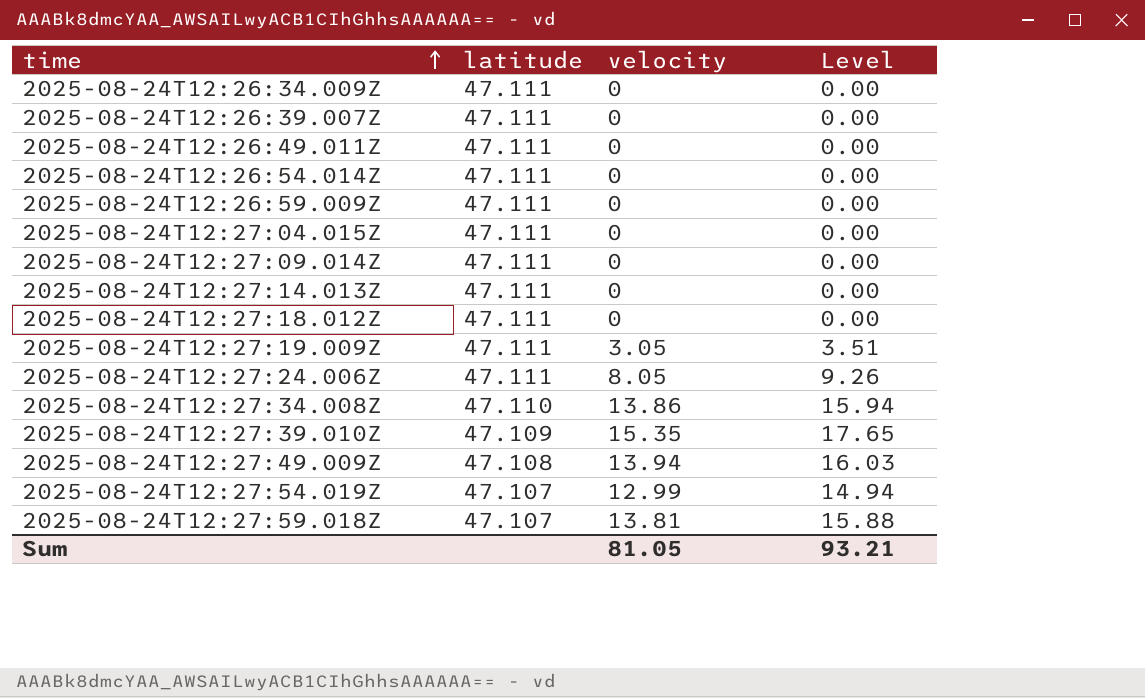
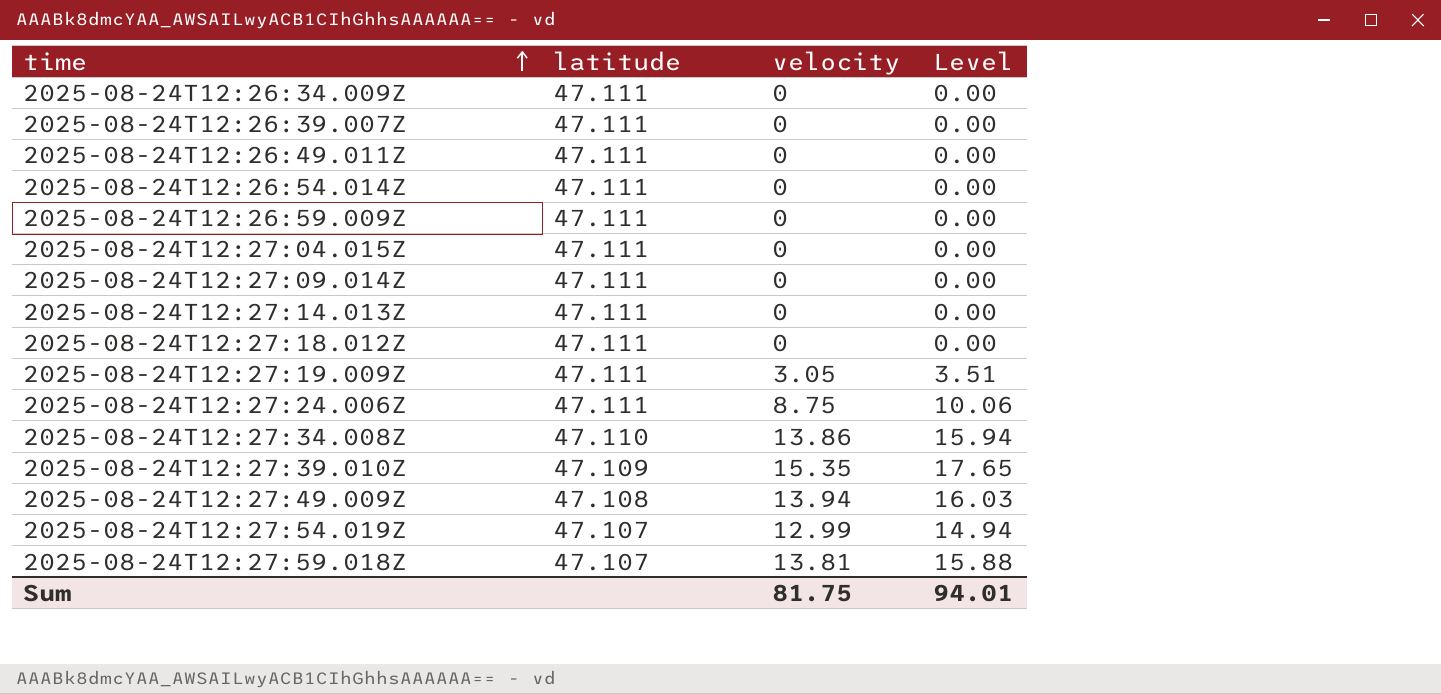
2025-08-24T12:27:24.006Z | velocity: 8.05 -> 8.75
2025-08-24T12:27:24.006Z | Level: 9.26 -> 10.06
Sum | velocity: 81.05 -> 81.75
Sum | Level: 93.21 -> 94.01

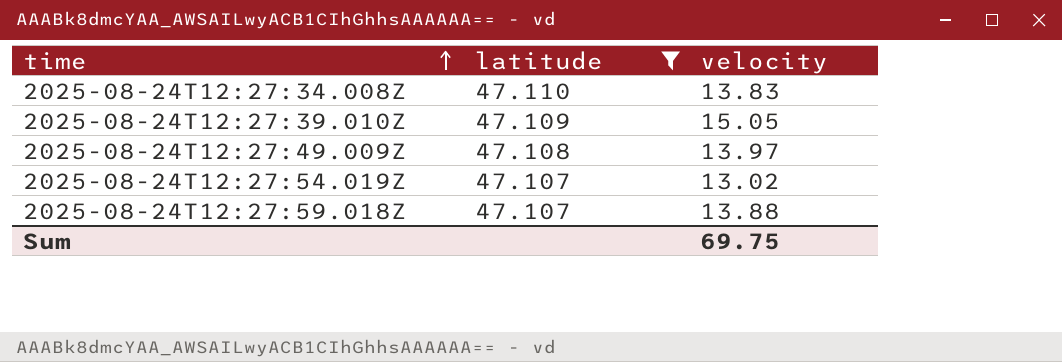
filter: none -> latitude != 47.111
column Level | formula: [velocity] * 1.15 -> none
2025-08-24T12:27:34.008Z | velocity: 13.86 -> 13.83
2025-08-24T12:27:39.010Z | velocity: 15.35 -> 15.05
2025-08-24T12:27:49.009Z | velocity: 13.94 -> 13.97
2025-08-24T12:27:54.019Z | velocity: 12.99 -> 13.02
2025-08-24T12:27:59.018Z | velocity: 13.81 -> 13.88
Sum | velocity: 81.75 -> 69.75

